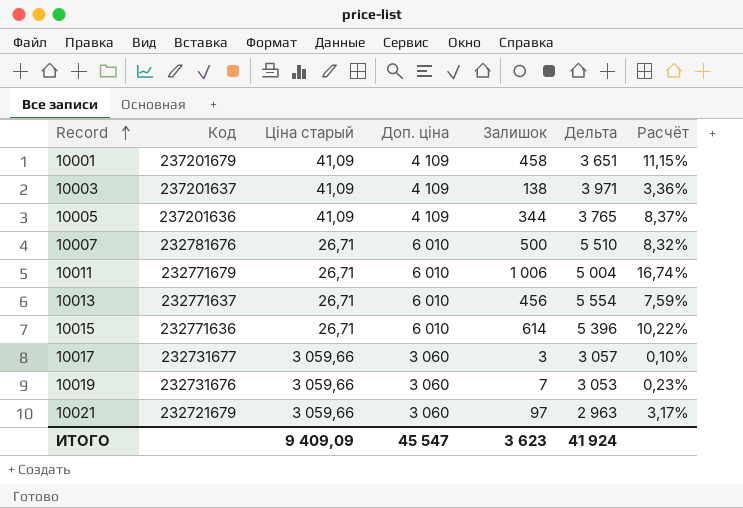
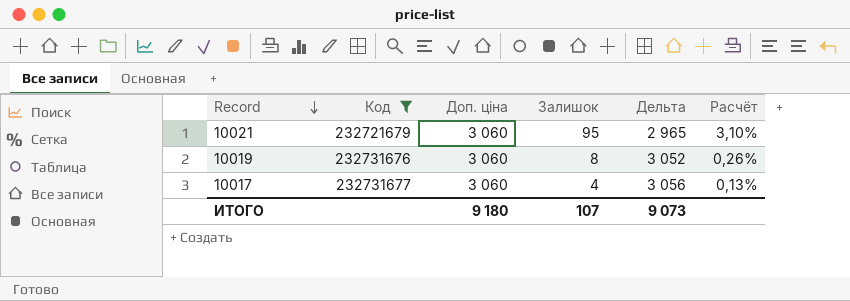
filter: none -> Код <= 232731677
row order: Record ascending -> Record descending
column Ціна старый | position: 3 -> none
10021 | Залишок: 97 -> 95
10021 | Дельта: 2 963 -> 2 965
10021 | Расчёт: 3,17% -> 3,10%
10019 | Залишок: 7 -> 8
10019 | Дельта: 3 053 -> 3 052
10019 | Расчёт: 0,23% -> 0,26%
10017 | Залишок: 3 -> 4
10017 | Дельта: 3 057 -> 3 056
10017 | Расчёт: 0,10% -> 0,13%
ИТОГО | Доп. ціна: 45 547 -> 9 180
ИТОГО | Залишок: 3 623 -> 107
ИТОГО | Дельта: 41 924 -> 9 073

